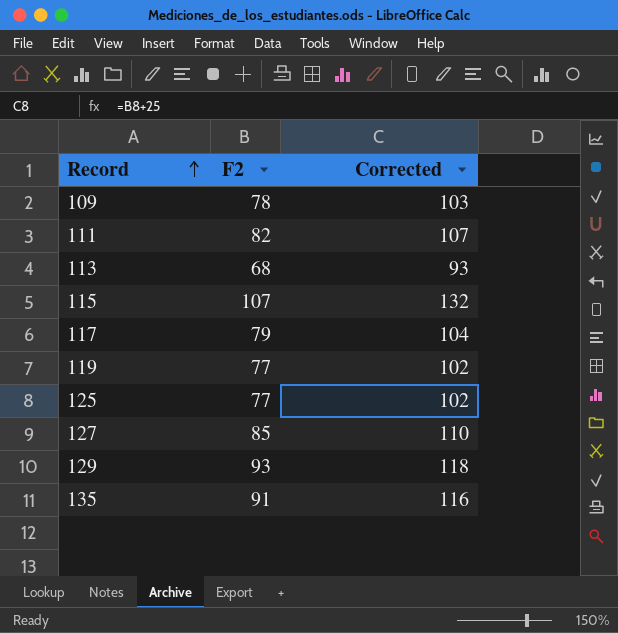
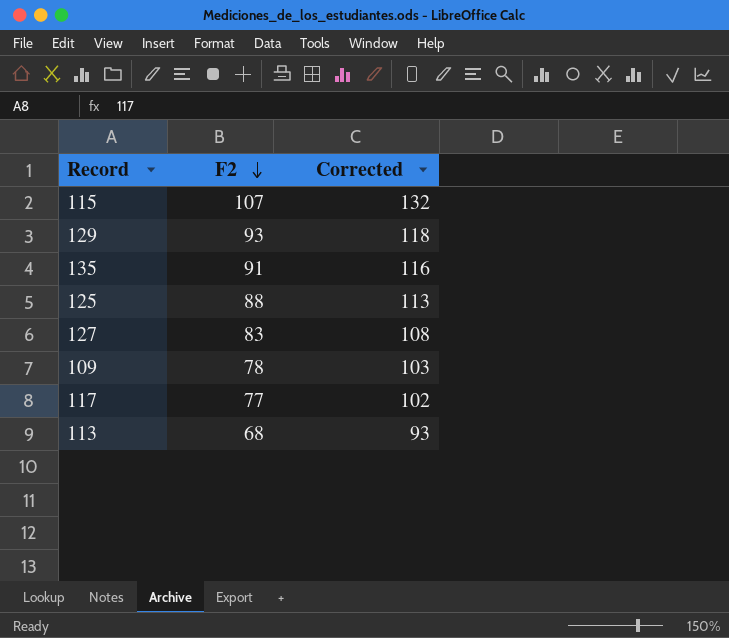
row order: Record ascending -> F2 descending
row 111: 82 | 107 -> none
row 119: 77 | 102 -> none
125 | F2: 77 -> 88
125 | Corrected: 102 -> 113
127 | F2: 85 -> 83
127 | Corrected: 110 -> 108
117 | F2: 79 -> 77
117 | Corrected: 104 -> 102

